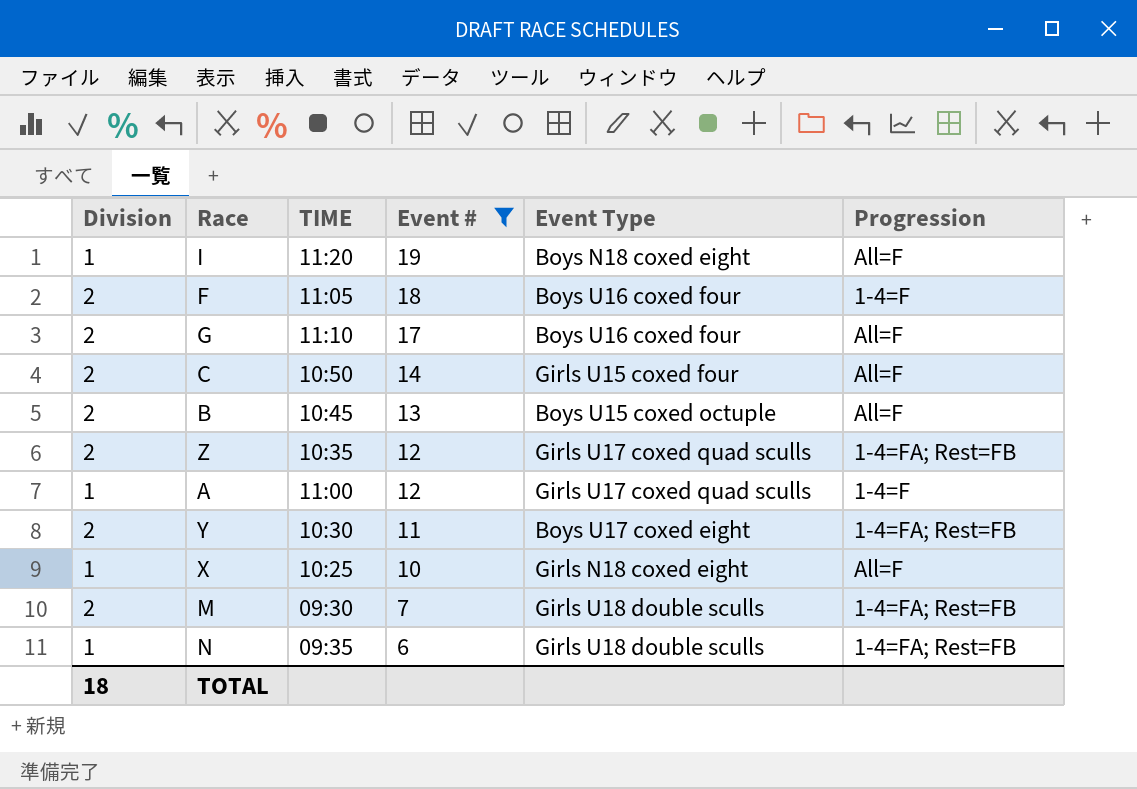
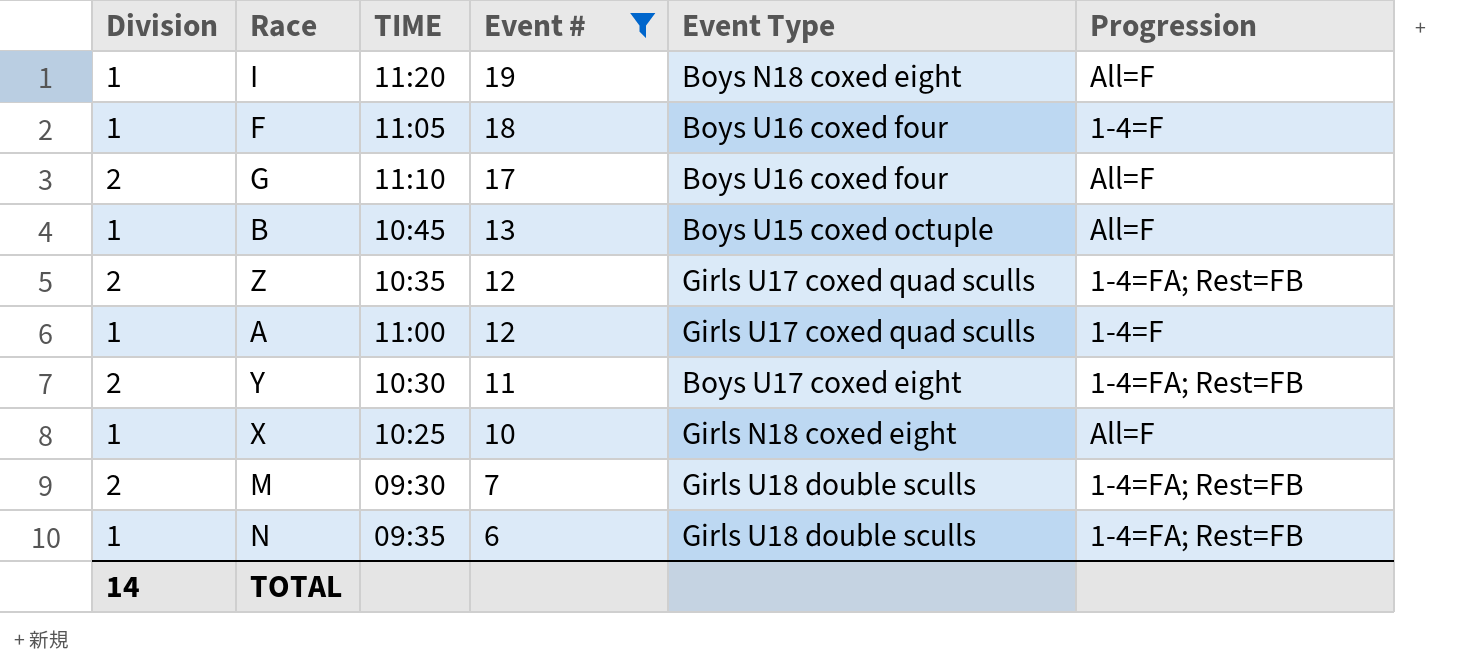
row C: 2 | 10:50 | 14 | Girls U15 coxed four | All=F -> none
F | Division: 2 -> 1
B | Division: 2 -> 1
TOTAL | Division: 18 -> 14

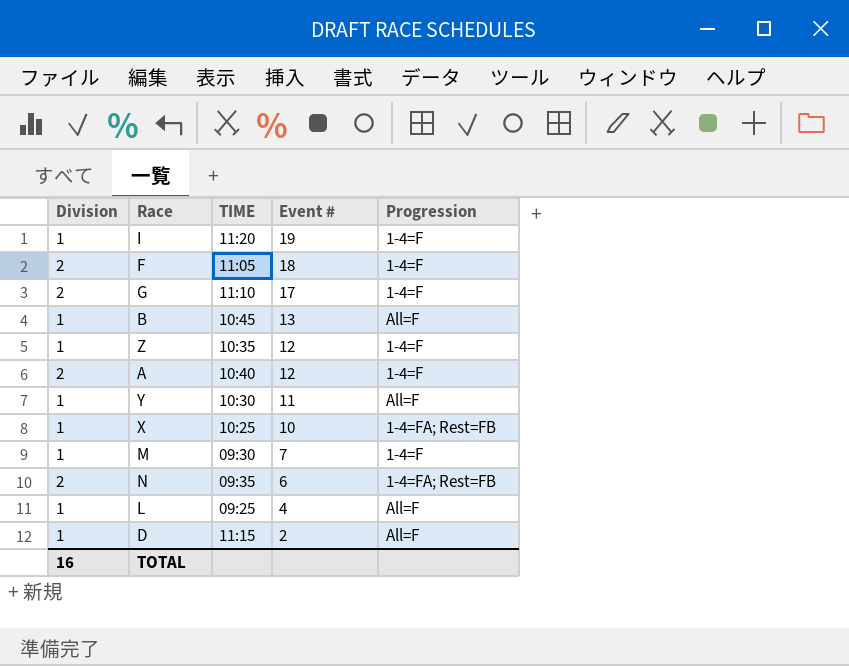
filter: Event # >= 6 -> none
column Event Type | position: 5 -> none
I | Progression: All=F -> 1-4=F
F | Division: 1 -> 2
G | Progression: All=F -> 1-4=F
Z | Division: 2 -> 1
Z | Progression: 1-4=FA; Rest=FB -> 1-4=F
A | Division: 1 -> 2
A | TIME: 11:00 -> 10:40
Y | Division: 2 -> 1
Y | Progression: 1-4=FA; Rest=FB -> All=F
X | Progression: All=F -> 1-4=FA; Rest=FB
M | Division: 2 -> 1
M | Progression: 1-4=FA; Rest=FB -> 1-4=F
N | Division: 1 -> 2
TOTAL | Division: 14 -> 16

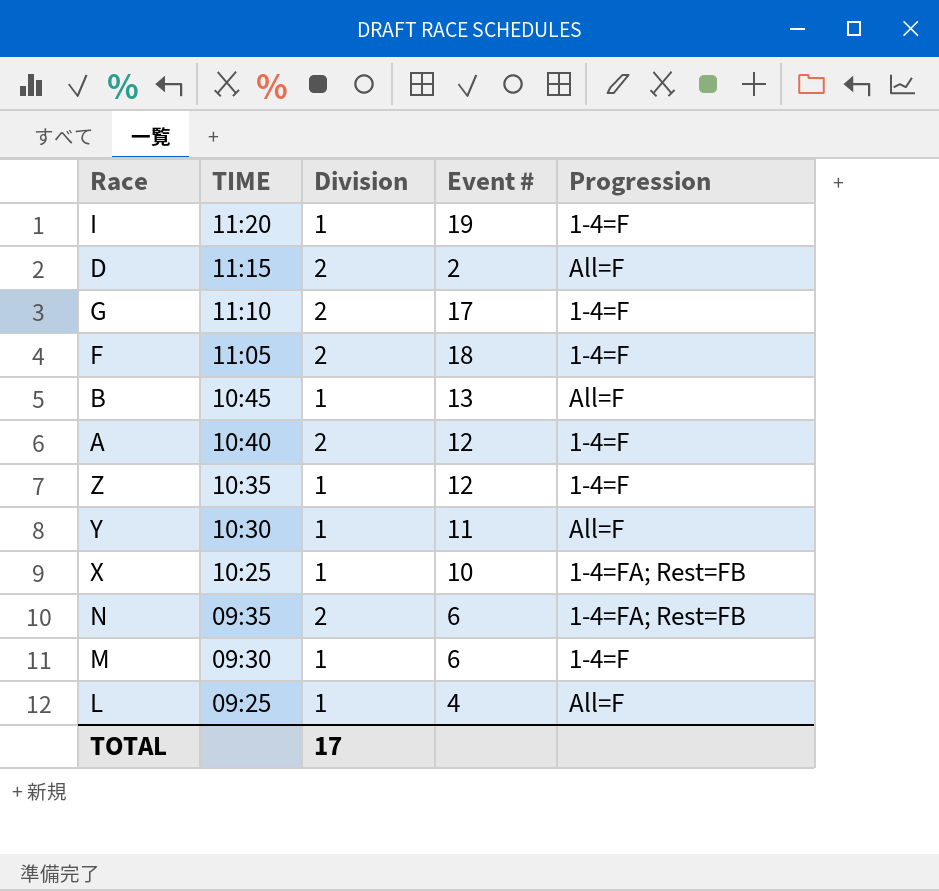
row order: Event # descending -> TIME descending
column Division | position: 1 -> 3
D | Division: 1 -> 2
M | Event #: 7 -> 6
TOTAL | Division: 16 -> 17

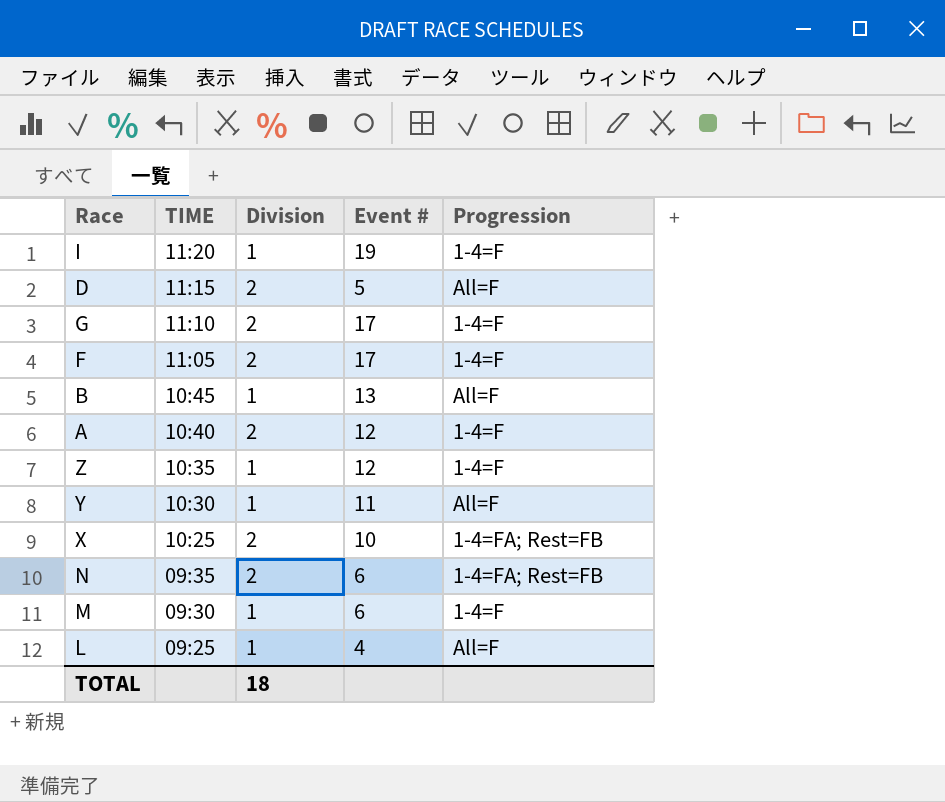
D | Event #: 2 -> 5
F | Event #: 18 -> 17
X | Division: 1 -> 2
TOTAL | Division: 17 -> 18

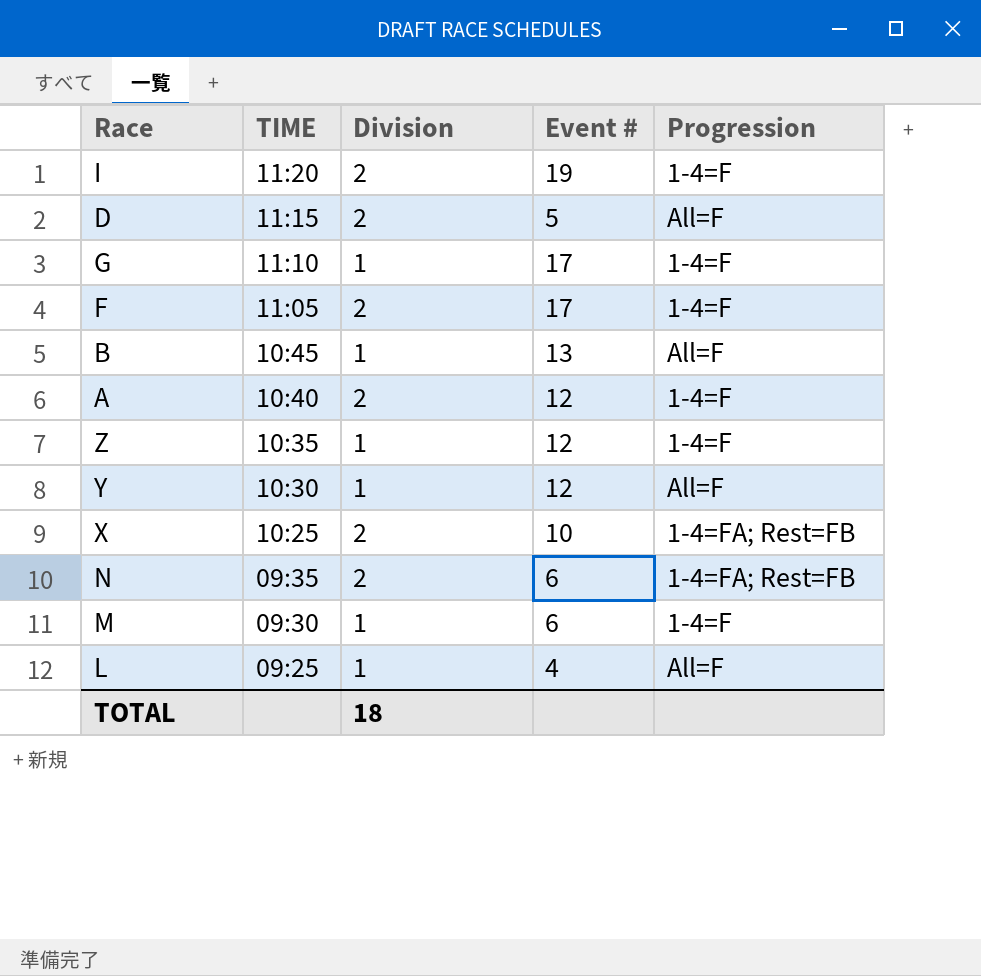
I | Division: 1 -> 2
G | Division: 2 -> 1
Y | Event #: 11 -> 12

